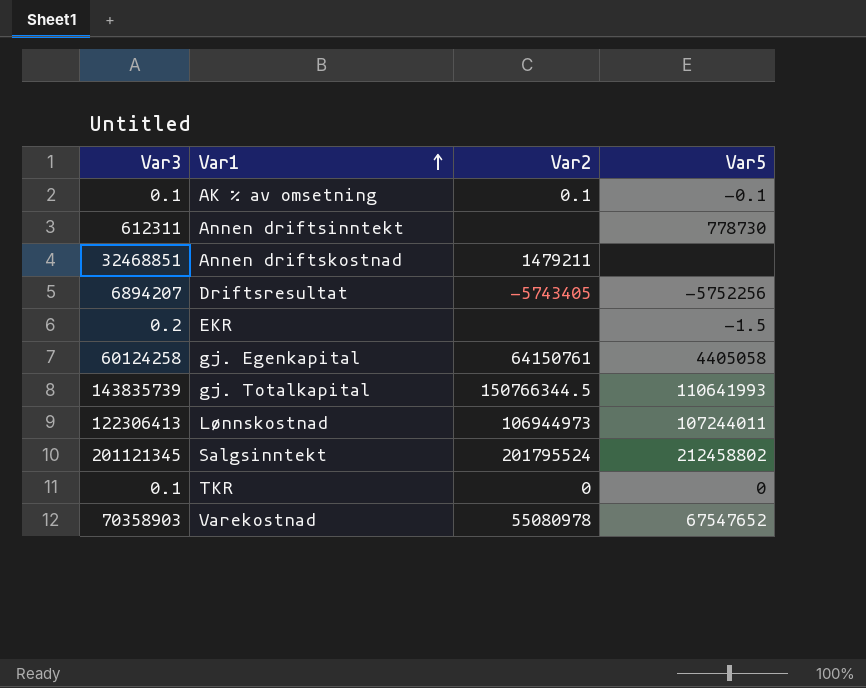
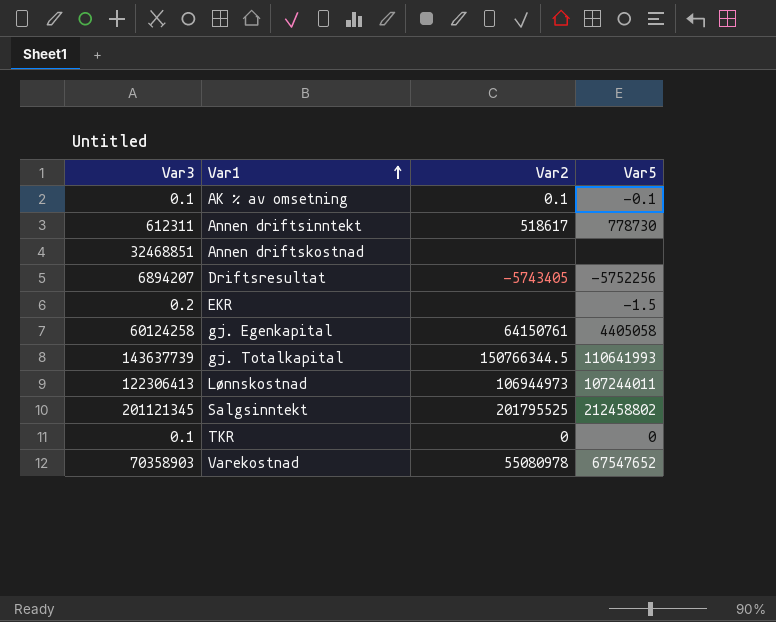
Annen driftsinntekt | Var2: none -> 518617
Annen driftskostnad | Var2: 1479211 -> none
gj. Totalkapital | Var3: 143835739 -> 143637739
Salgsinntekt | Var2: 201795524 -> 201795525

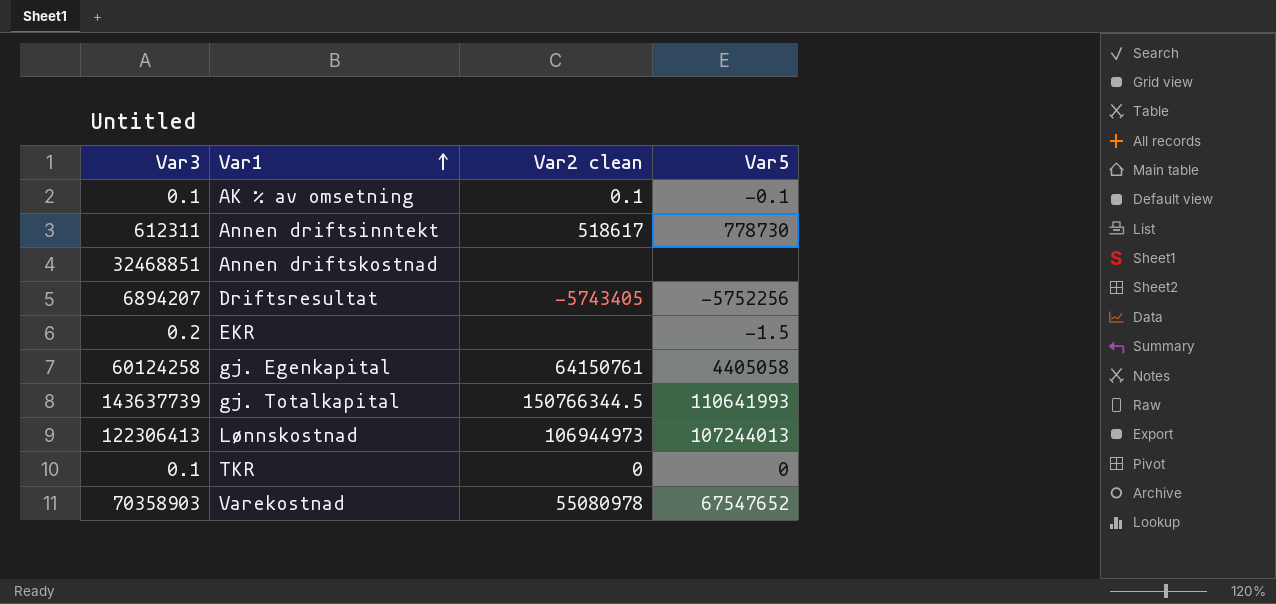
column name: Var2 -> Var2 clean
row Salgsinntekt: 201121345 | 201795525 | 212458802 -> none
Lønnskostnad | Var5: 107244011 -> 107244013

